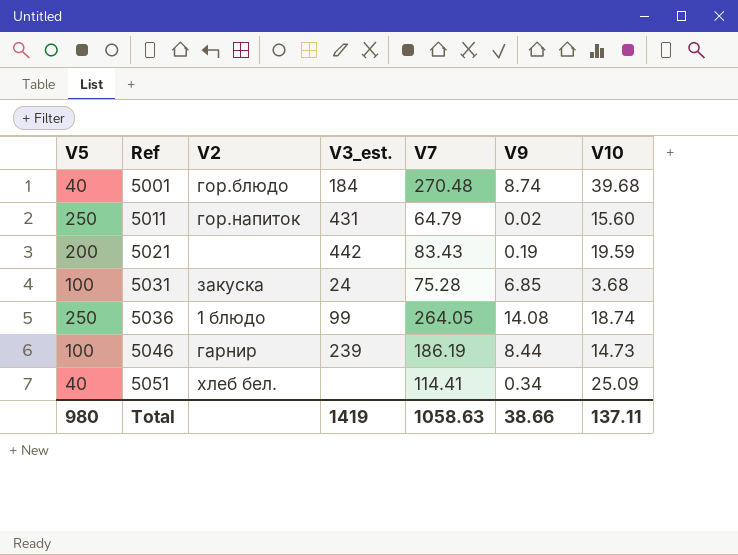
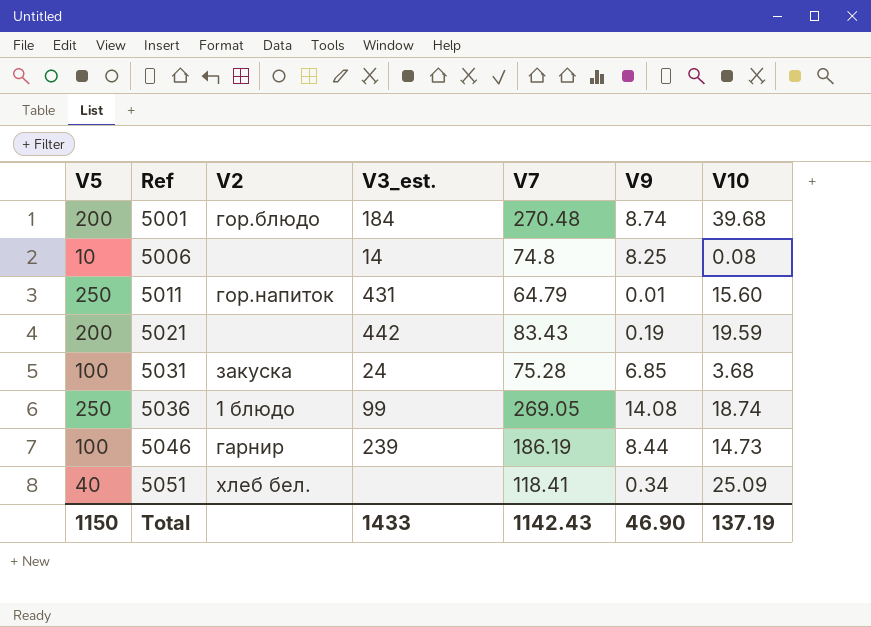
5001 | V5: 40 -> 200
row 5006: none -> 10 | none | 14 | 74.8 | 8.25 | 0.08
5011 | V9: 0.02 -> 0.01
5036 | V7: 264.05 -> 269.05
5051 | V7: 114.41 -> 118.41
Total | V5: 980 -> 1150
Total | V3_est.: 1419 -> 1433
Total | V7: 1058.63 -> 1142.43
Total | V9: 38.66 -> 46.90
Total | V10: 137.11 -> 137.19

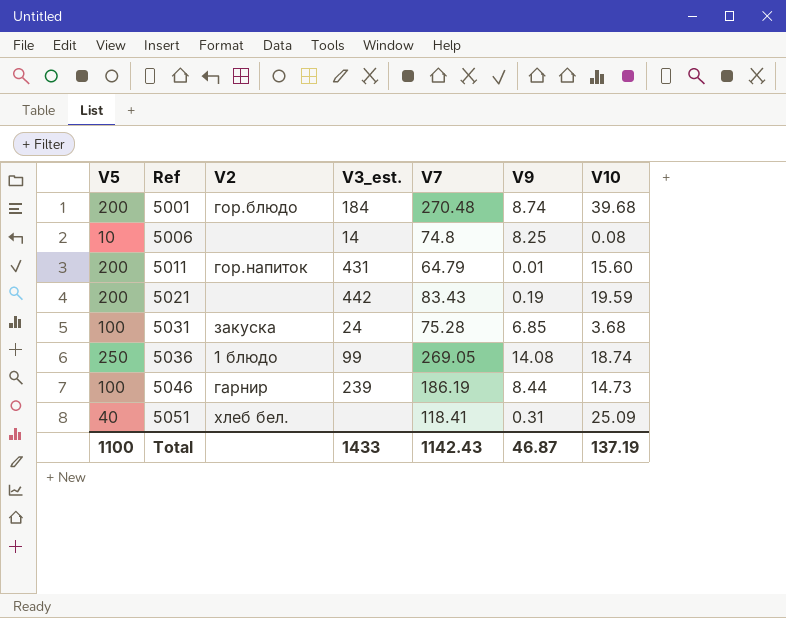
5011 | V5: 250 -> 200
5051 | V9: 0.34 -> 0.31
Total | V5: 1150 -> 1100
Total | V9: 46.90 -> 46.87

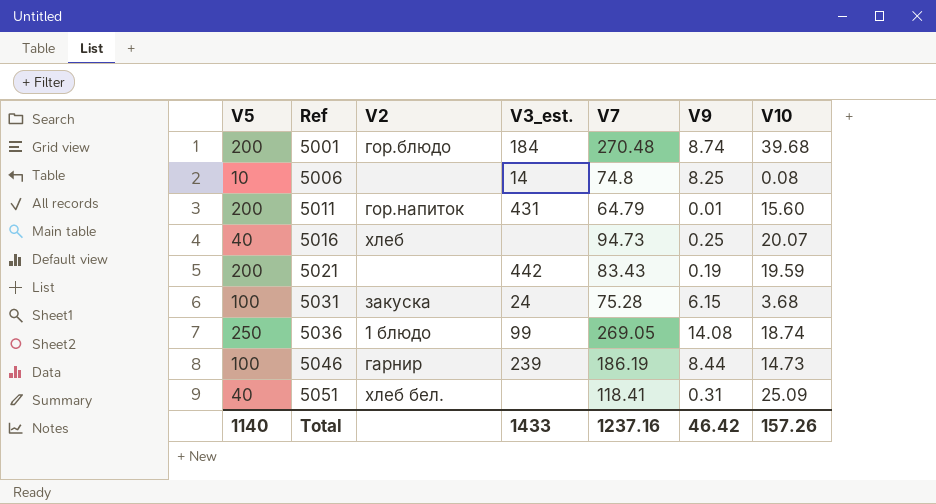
row 5016: none -> 40 | хлеб | none | 94.73 | 0.25 | 20.07
5031 | V9: 6.85 -> 6.15
Total | V5: 1100 -> 1140
Total | V7: 1142.43 -> 1237.16
Total | V9: 46.87 -> 46.42
Total | V10: 137.19 -> 157.26

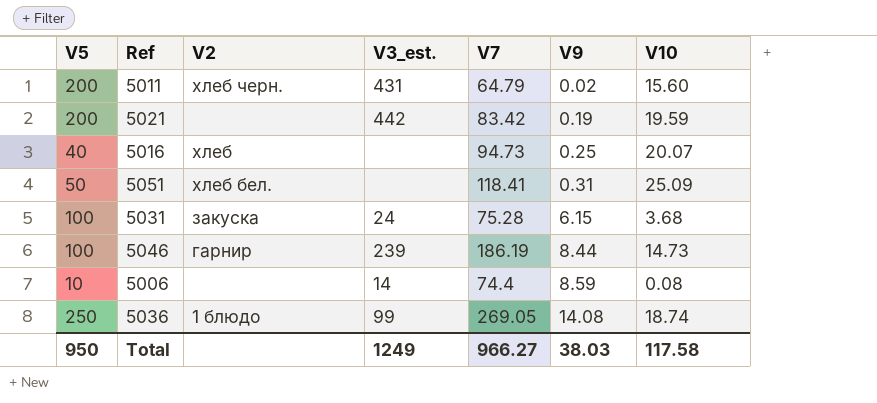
row order: Ref ascending -> V9 ascending
row 5001: 200 | гор.блюдо | 184 | 270.48 | 8.74 | 39.68 -> none
5011 | V2: гор.напиток -> хлеб черн.
5011 | V9: 0.01 -> 0.02
5021 | V7: 83.43 -> 83.42
5051 | V5: 40 -> 50
5006 | V7: 74.8 -> 74.4
5006 | V9: 8.25 -> 8.59
Total | V5: 1140 -> 950
Total | V3_est.: 1433 -> 1249
Total | V7: 1237.16 -> 966.27
Total | V9: 46.42 -> 38.03
Total | V10: 157.26 -> 117.58

